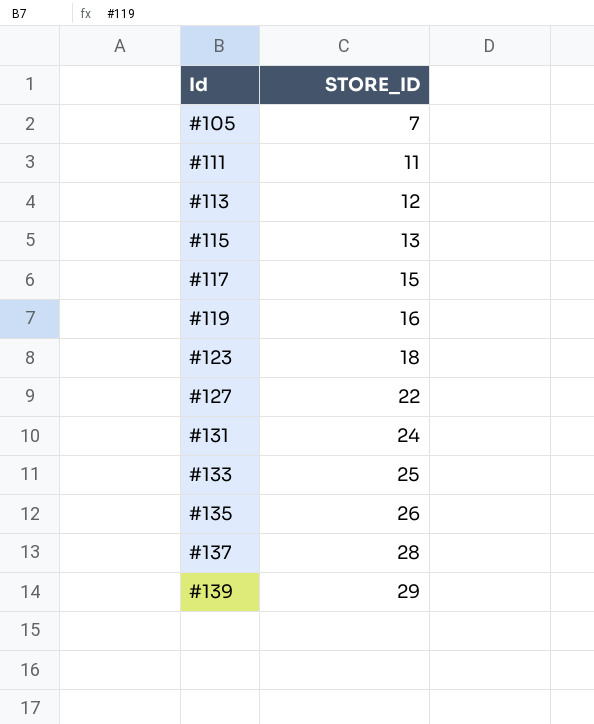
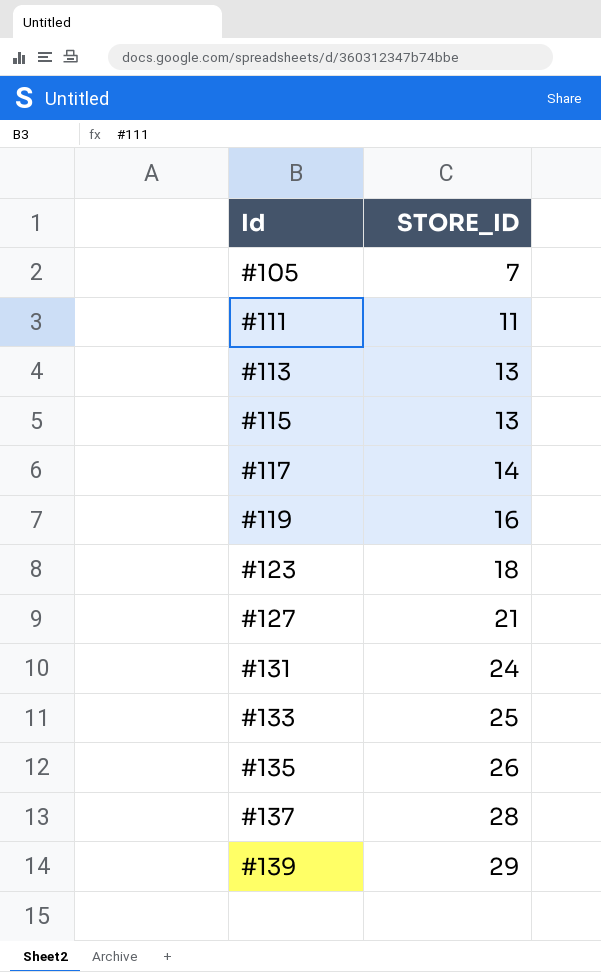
#113 | STORE_ID: 12 -> 13
#117 | STORE_ID: 15 -> 14
#127 | STORE_ID: 22 -> 21

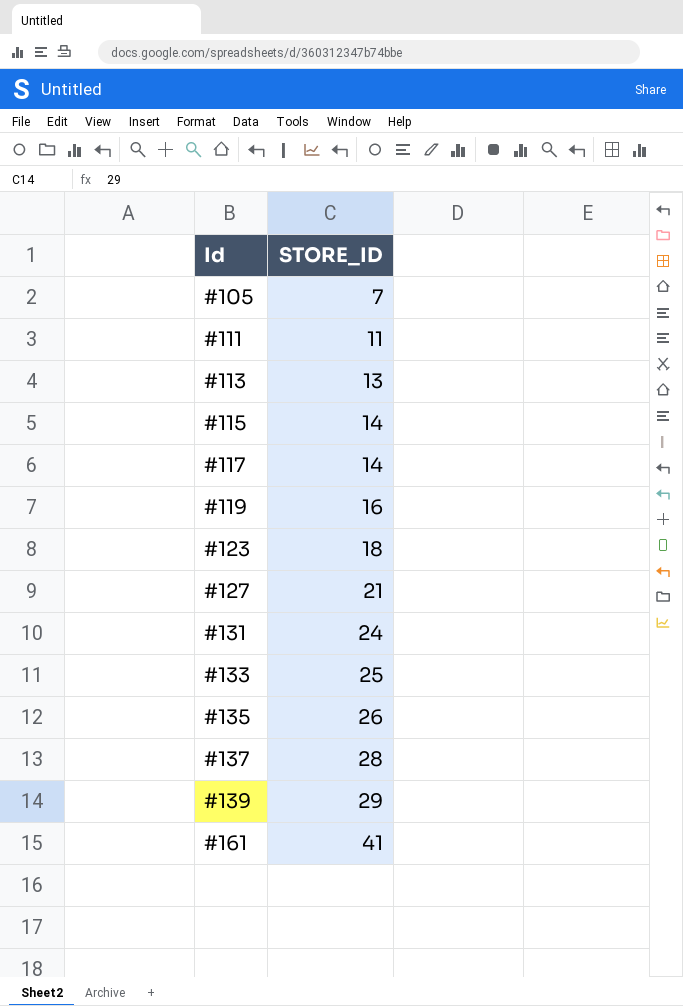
#115 | STORE_ID: 13 -> 14
row #161: none -> 41

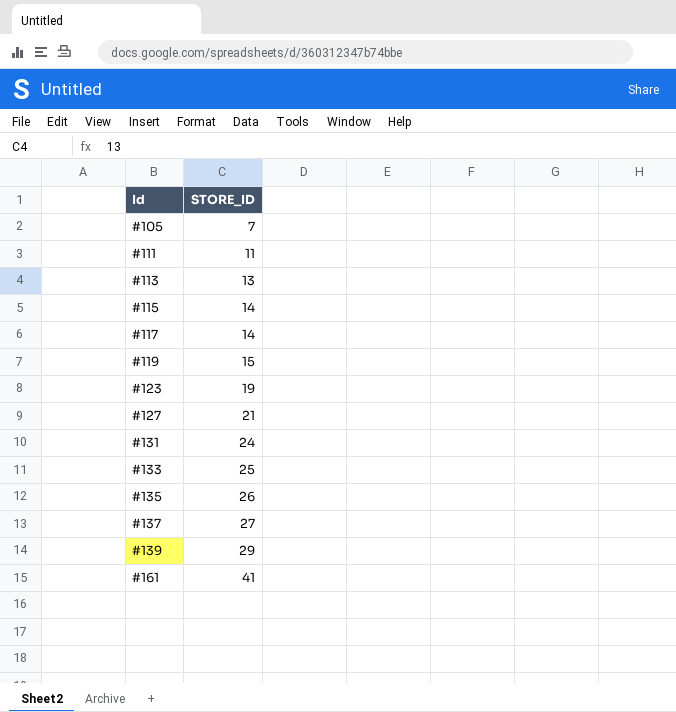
#119 | STORE_ID: 16 -> 15
#123 | STORE_ID: 18 -> 19
#137 | STORE_ID: 28 -> 27

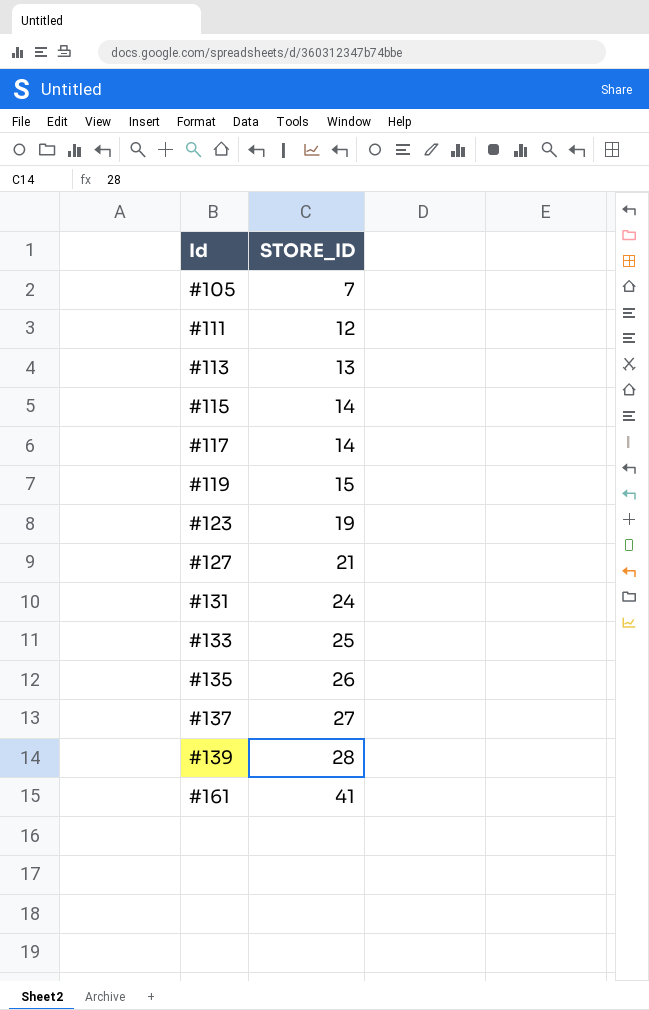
#111 | STORE_ID: 11 -> 12
#139 | STORE_ID: 29 -> 28

